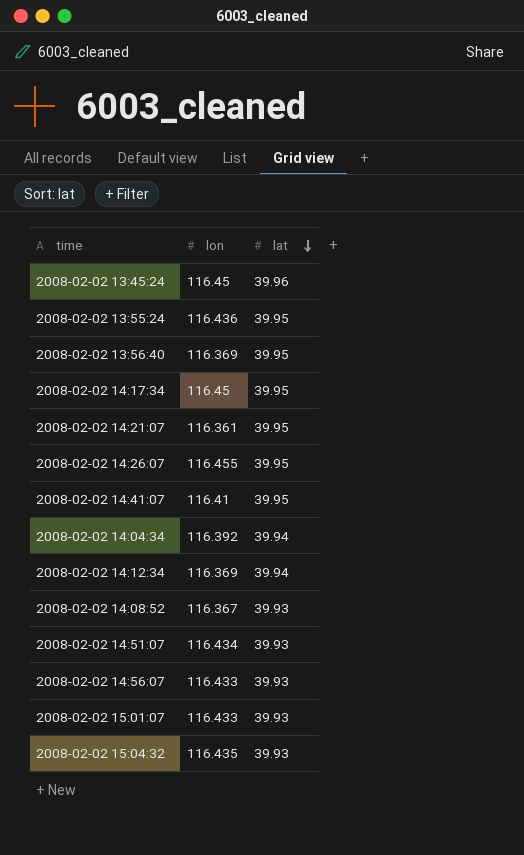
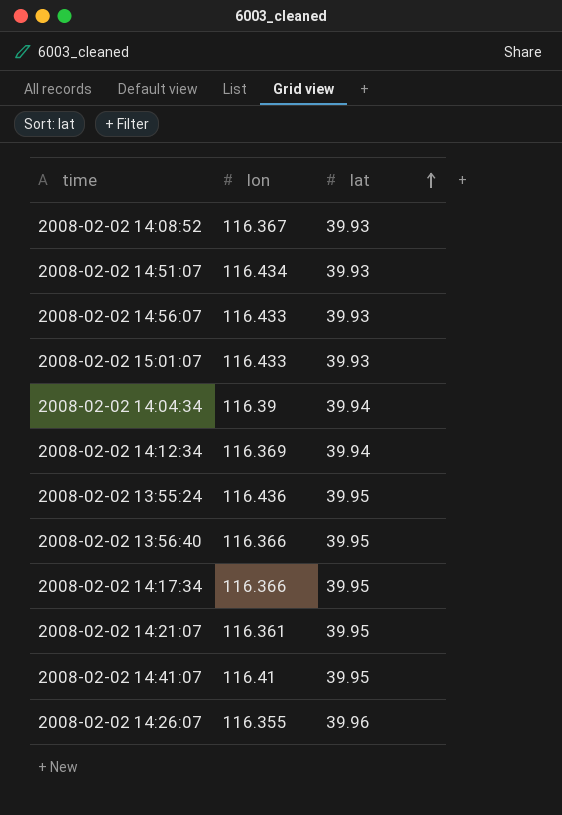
row order: lat descending -> lat ascending
row 2008-02-02 13:45:24: 116.45 | 39.96 -> none
row 2008-02-02 15:04:32: 116.435 | 39.93 -> none
2008-02-02 14:04:34 | lon: 116.392 -> 116.39
2008-02-02 13:56:40 | lon: 116.369 -> 116.366
2008-02-02 14:17:34 | lon: 116.45 -> 116.366
2008-02-02 14:26:07 | lon: 116.455 -> 116.355
2008-02-02 14:26:07 | lat: 39.95 -> 39.96

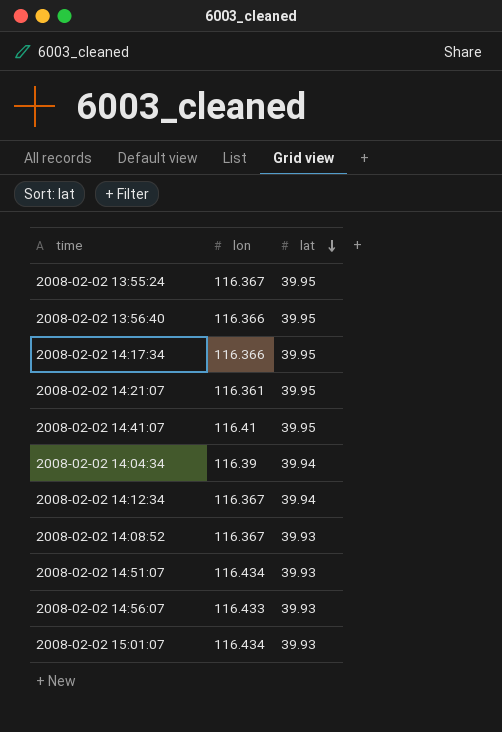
row order: lat ascending -> lat descending
row 2008-02-02 14:26:07: 116.355 | 39.96 -> none
2008-02-02 13:55:24 | lon: 116.436 -> 116.367
2008-02-02 14:12:34 | lon: 116.369 -> 116.367
2008-02-02 15:01:07 | lon: 116.433 -> 116.434

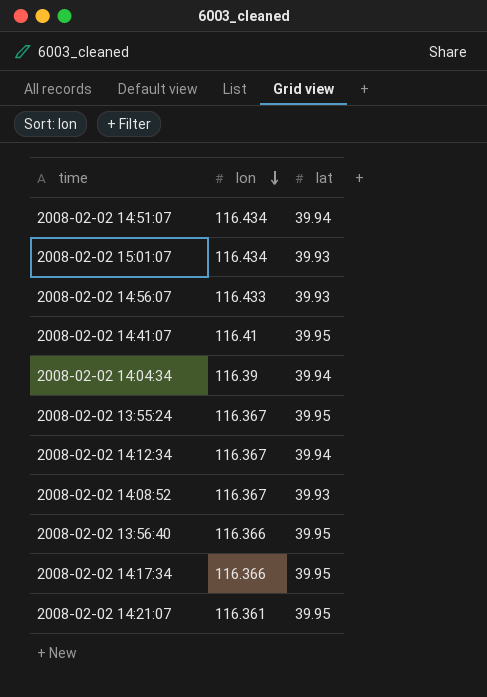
row order: lat descending -> lon descending
2008-02-02 14:51:07 | lat: 39.93 -> 39.94

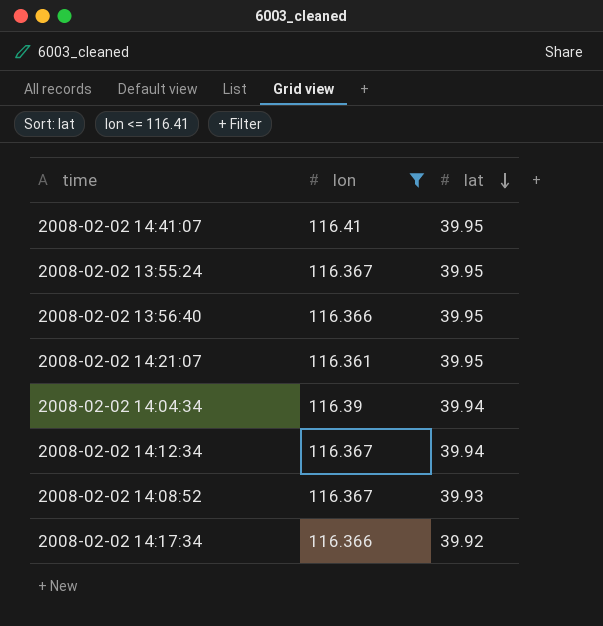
filter: none -> lon <= 116.41
row order: lon descending -> lat descending
2008-02-02 14:17:34 | lat: 39.95 -> 39.92

